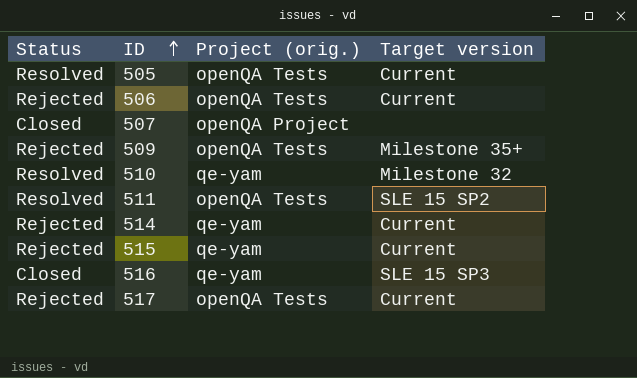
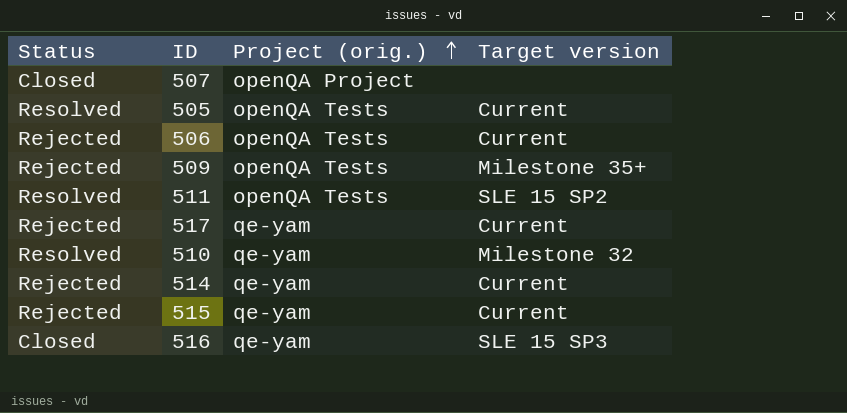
row order: ID ascending -> Project (orig.) ascending
517 | Project (orig.): openQA Tests -> qe-yam

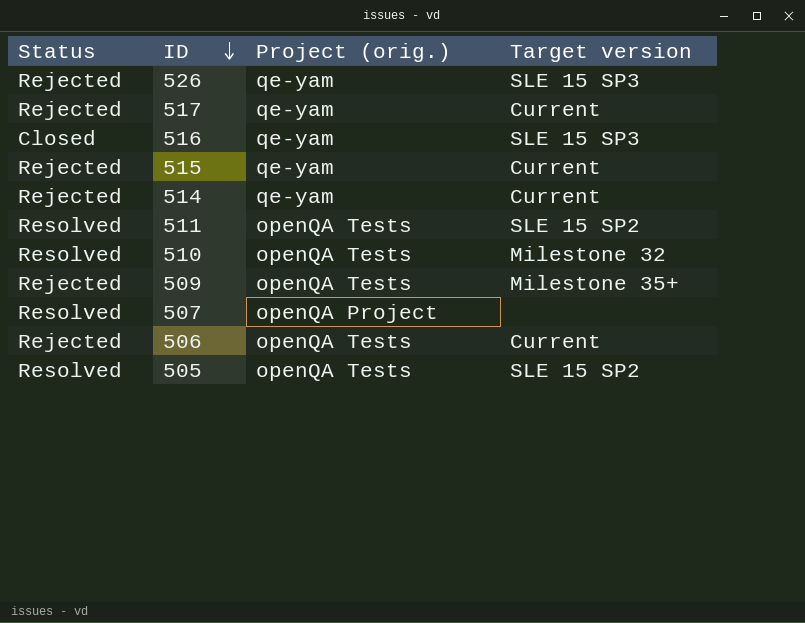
row order: Project (orig.) ascending -> ID descending
row 526: none -> Rejected | qe-yam | SLE 15 SP3
510 | Project (orig.): qe-yam -> openQA Tests
507 | Status: Closed -> Resolved
505 | Target version: Current -> SLE 15 SP2

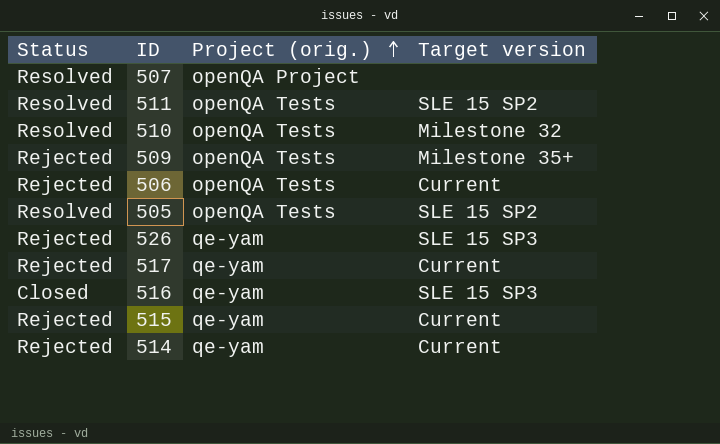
row order: ID descending -> Project (orig.) ascending

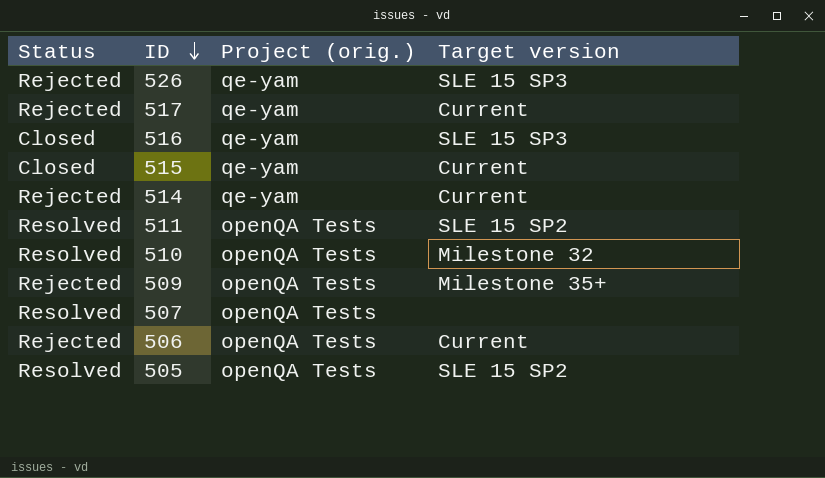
row order: Project (orig.) ascending -> ID descending
515 | Status: Rejected -> Closed
507 | Project (orig.): openQA Project -> openQA Tests

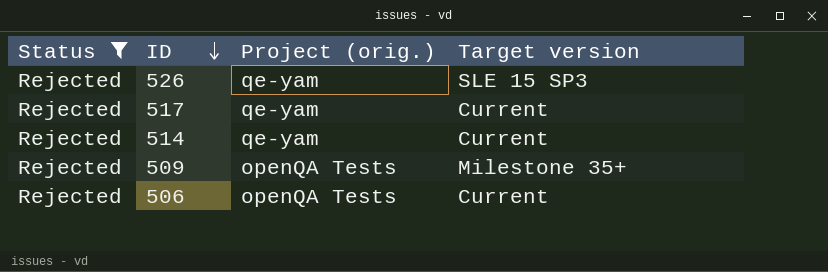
filter: none -> Status = Rejected

